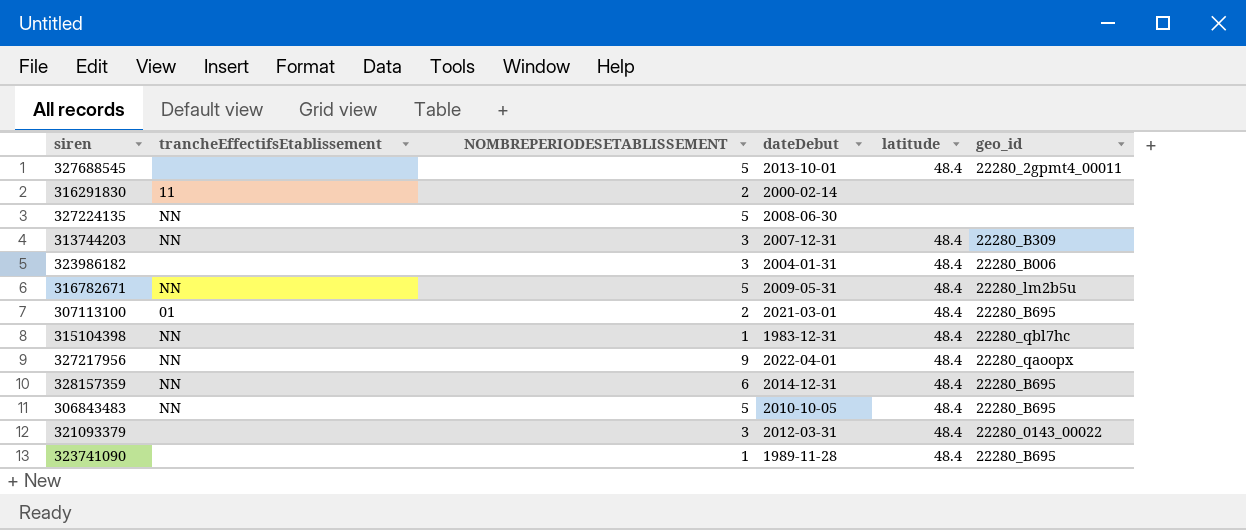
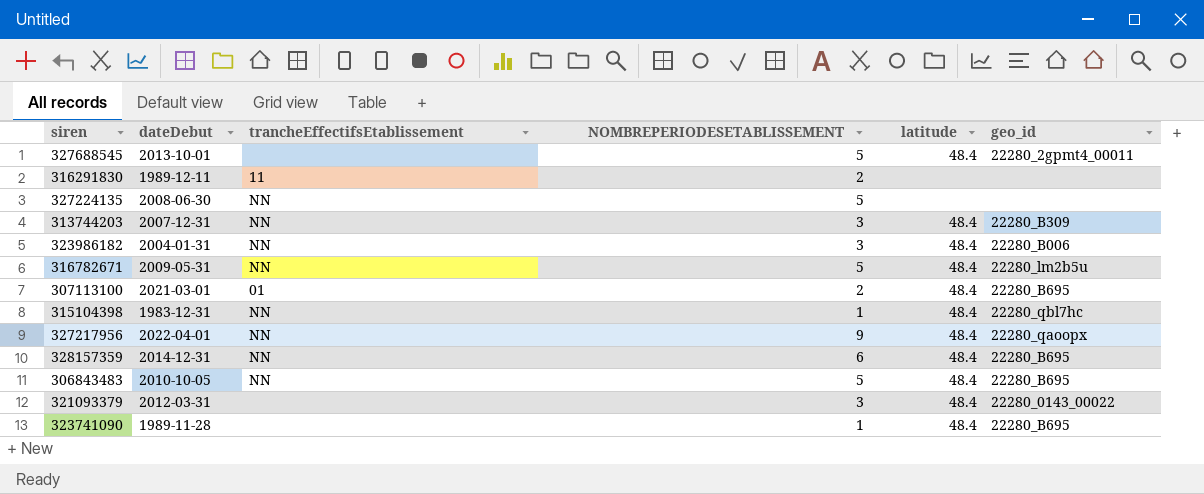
column dateDebut | position: 4 -> 2
316291830 | dateDebut: 2000-02-14 -> 1989-12-11
323986182 | trancheEffectifsEtablissement: none -> NN

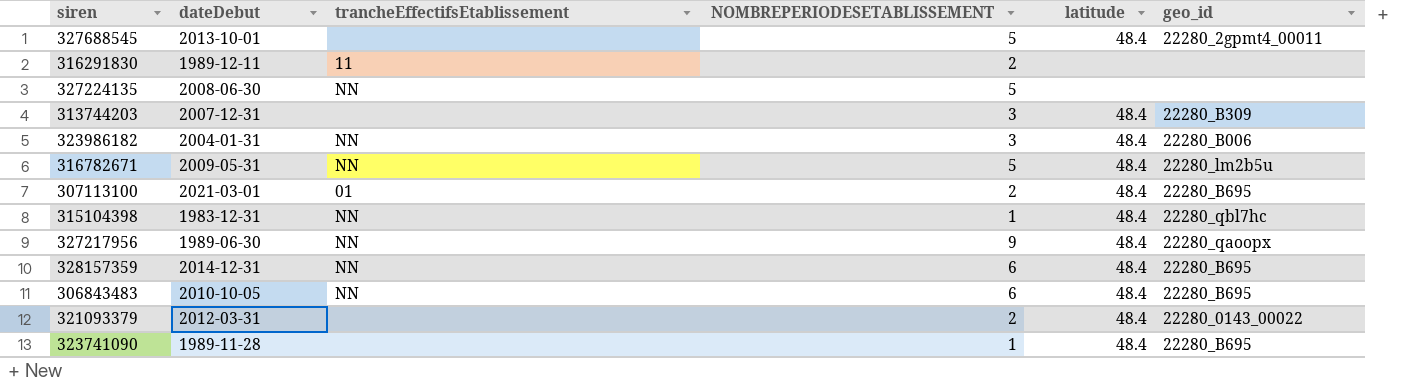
313744203 | trancheEffectifsEtablissement: NN -> none
327217956 | dateDebut: 2022-04-01 -> 1989-06-30
306843483 | NOMBREPERIODESETABLISSEMENT: 5 -> 6
321093379 | NOMBREPERIODESETABLISSEMENT: 3 -> 2

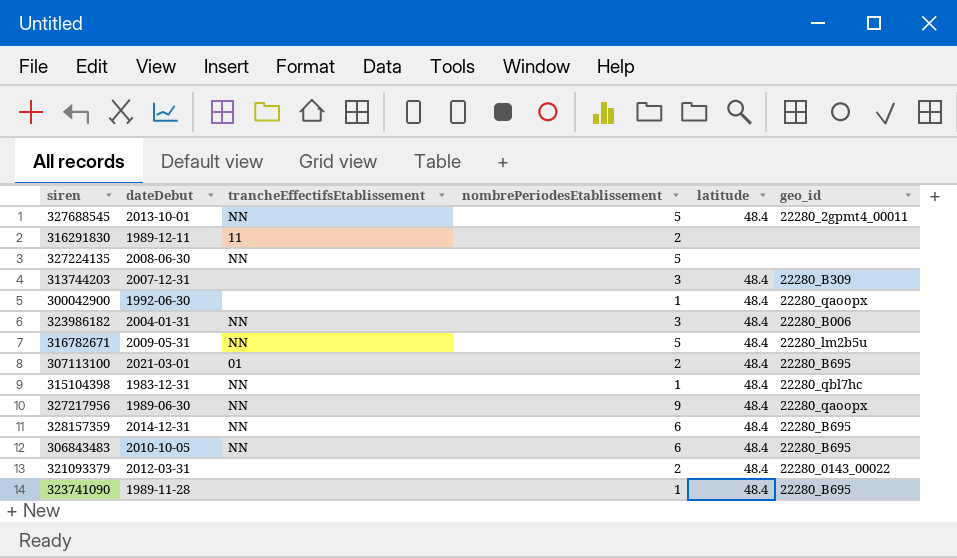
column name: NOMBREPERIODESETABLISSEMENT -> nombrePeriodesEtablissement
327688545 | trancheEffectifsEtablissement: none -> NN
row 300042900: none -> 1992-06-30 | none | 1 | 48.4 | 22280_qaoopx

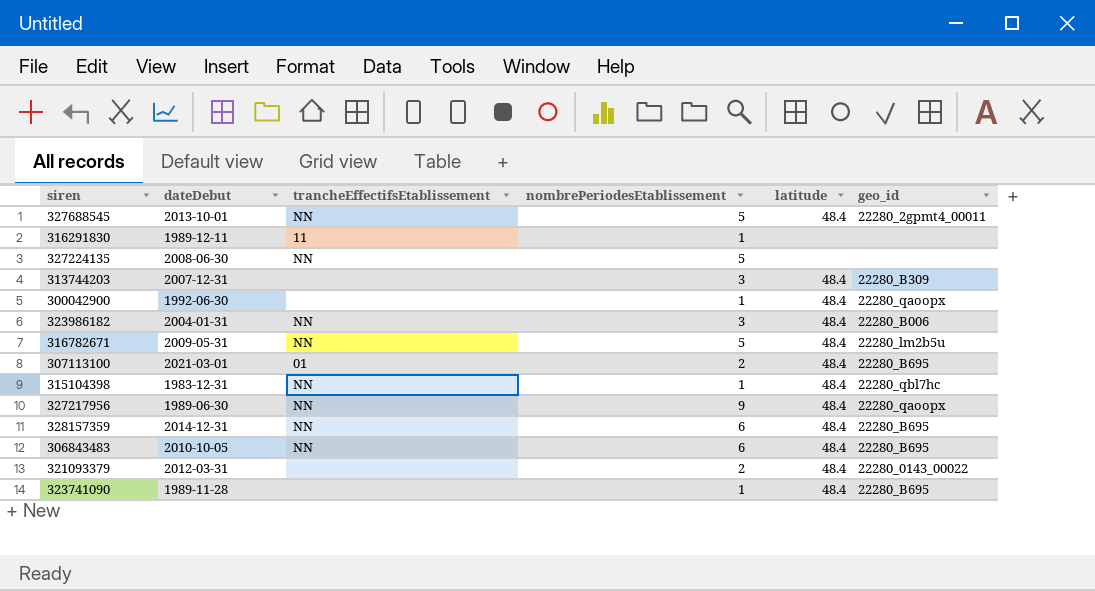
316291830 | nombrePeriodesEtablissement: 2 -> 1

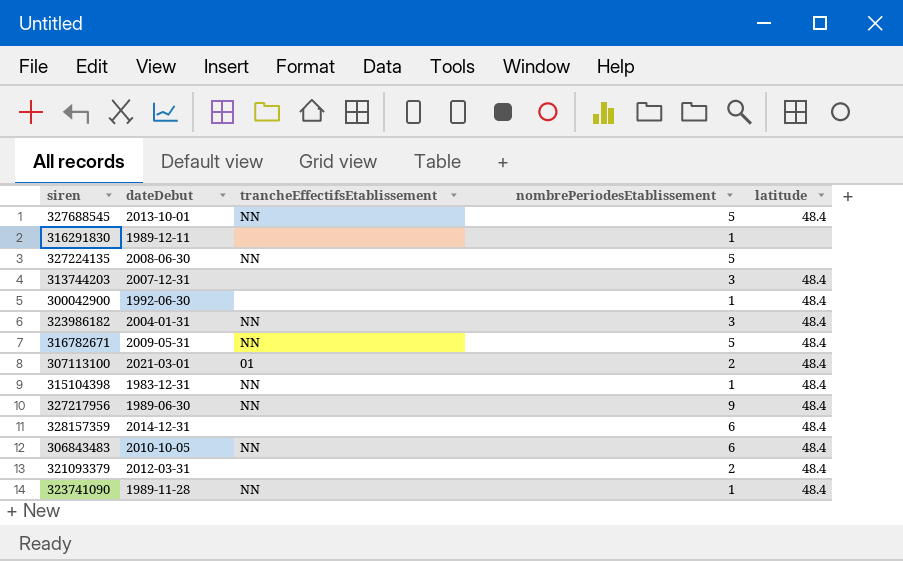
column geo_id | position: 6 -> none
316291830 | trancheEffectifsEtablissement: 11 -> none
328157359 | trancheEffectifsEtablissement: NN -> none
323741090 | trancheEffectifsEtablissement: none -> NN

